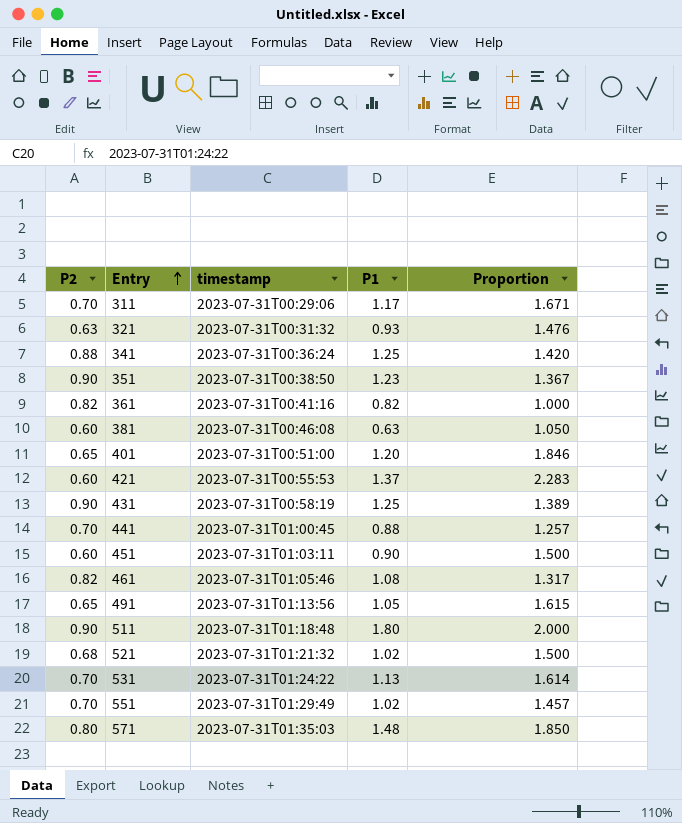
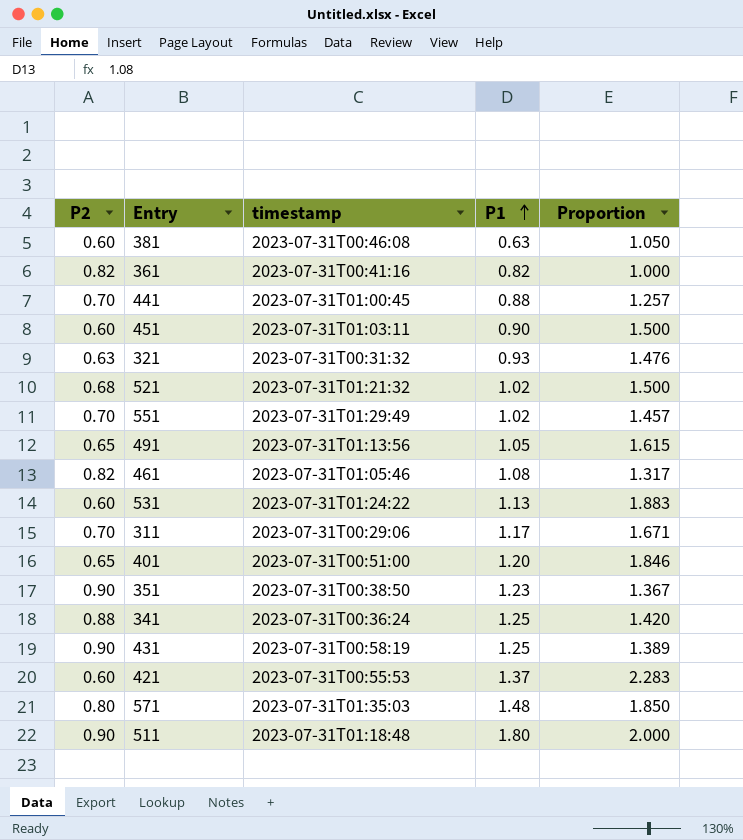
row order: Entry ascending -> P1 ascending
531 | P2: 0.70 -> 0.60
531 | Proportion: 1.614 -> 1.883

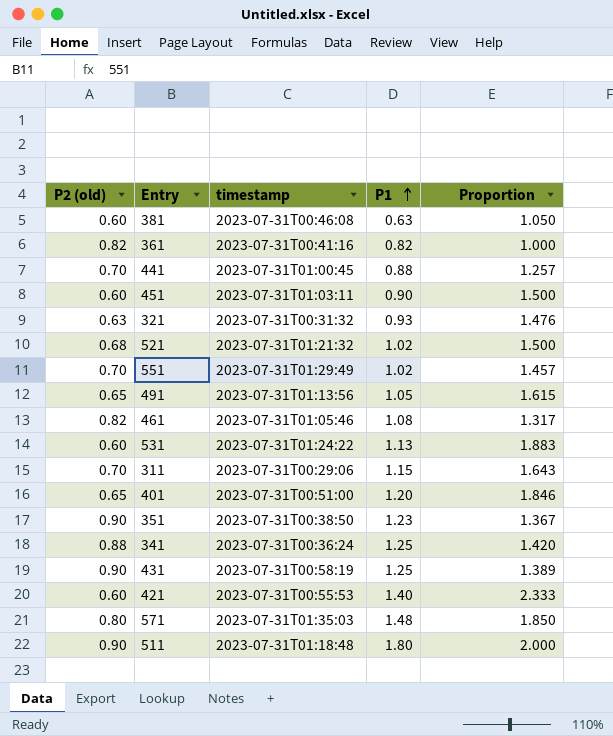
column name: P2 -> P2 (old)
311 | P1: 1.17 -> 1.15
311 | Proportion: 1.671 -> 1.643
421 | P1: 1.37 -> 1.40
421 | Proportion: 2.283 -> 2.333

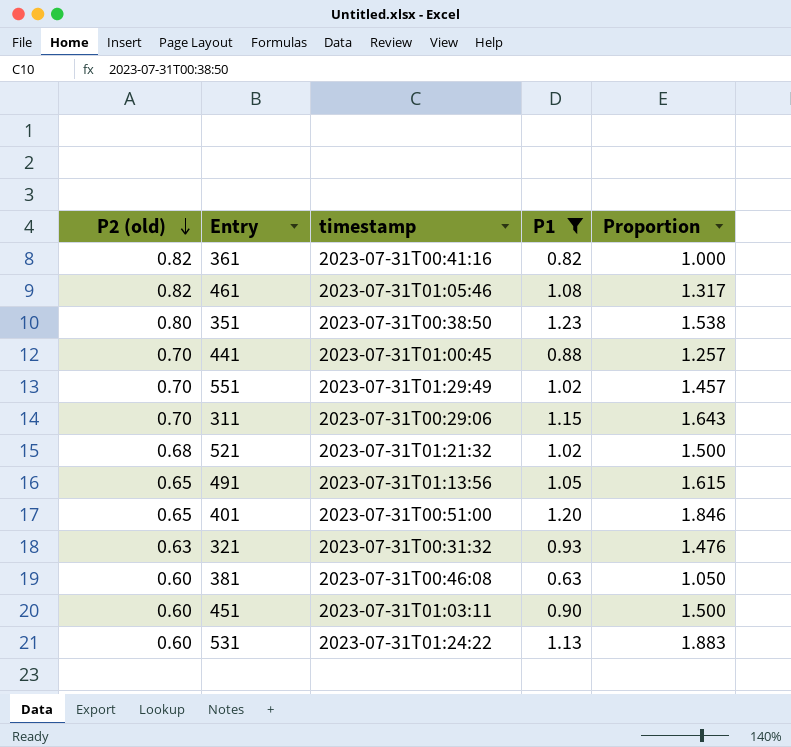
filter: none -> P1 <= 1.23
row order: P1 ascending -> P2 (old) descending
351 | P2 (old): 0.90 -> 0.80
351 | Proportion: 1.367 -> 1.538

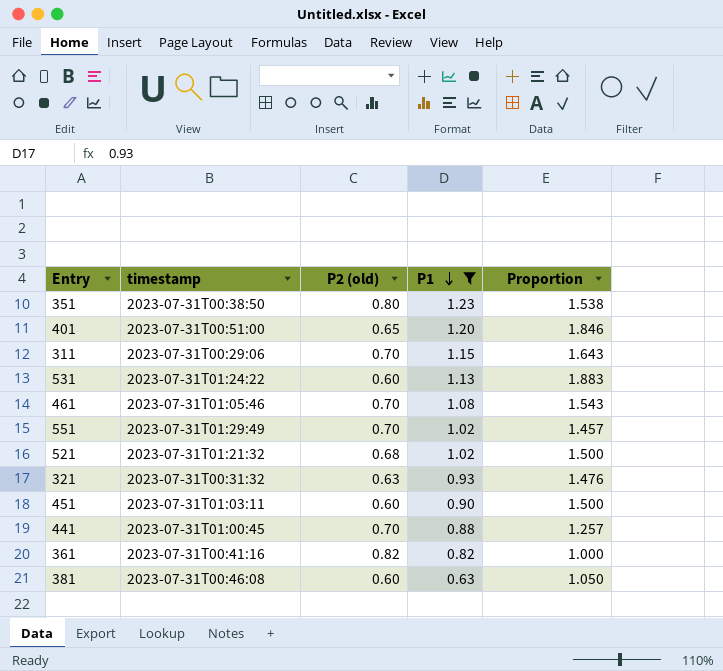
row order: P2 (old) descending -> P1 descending
column P2 (old) | position: 1 -> 3
row 491: 0.65 | 2023-07-31T01:13:56 | 1.05 | 1.615 -> none
461 | P2 (old): 0.82 -> 0.70
461 | Proportion: 1.317 -> 1.543

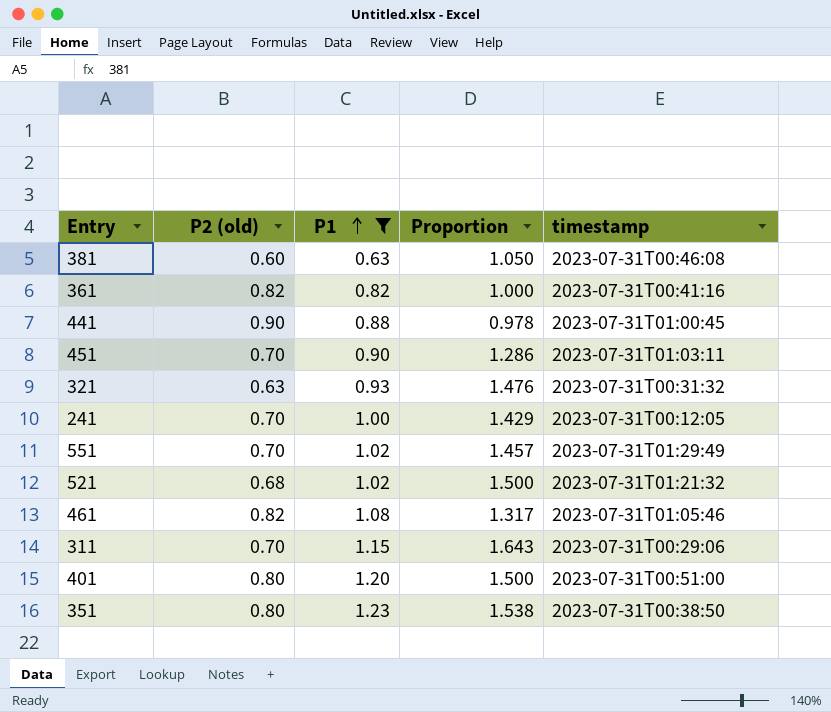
row order: P1 descending -> P1 ascending
column timestamp | position: 2 -> 5
row 531: 2023-07-31T01:24:22 | 0.60 | 1.13 | 1.883 -> none
441 | P2 (old): 0.70 -> 0.90
441 | Proportion: 1.257 -> 0.978
451 | P2 (old): 0.60 -> 0.70
451 | Proportion: 1.500 -> 1.286
row 241: none -> 0.70 | 1.00 | 1.429 | 2023-07-31T00:12:05
461 | P2 (old): 0.70 -> 0.82
461 | Proportion: 1.543 -> 1.317
401 | P2 (old): 0.65 -> 0.80
401 | Proportion: 1.846 -> 1.500

